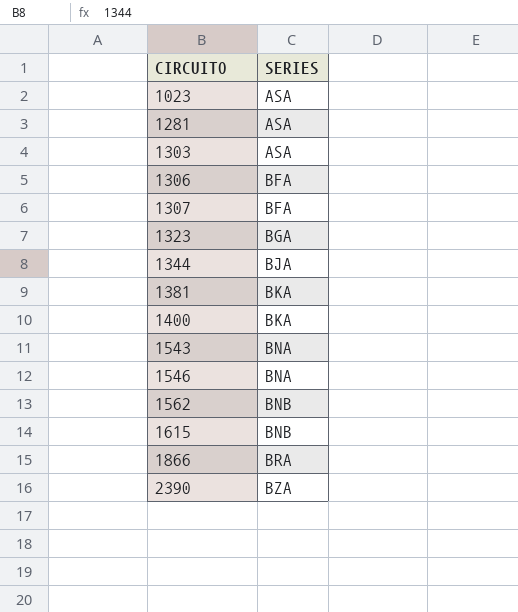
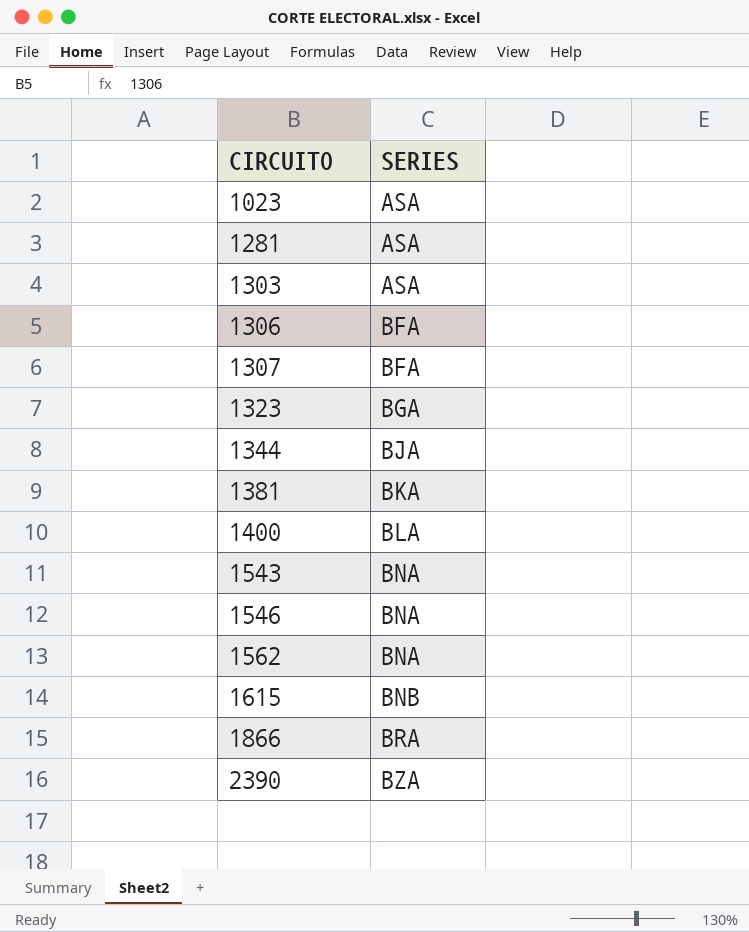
1400 | SERIES: BKA -> BLA
1562 | SERIES: BNB -> BNA

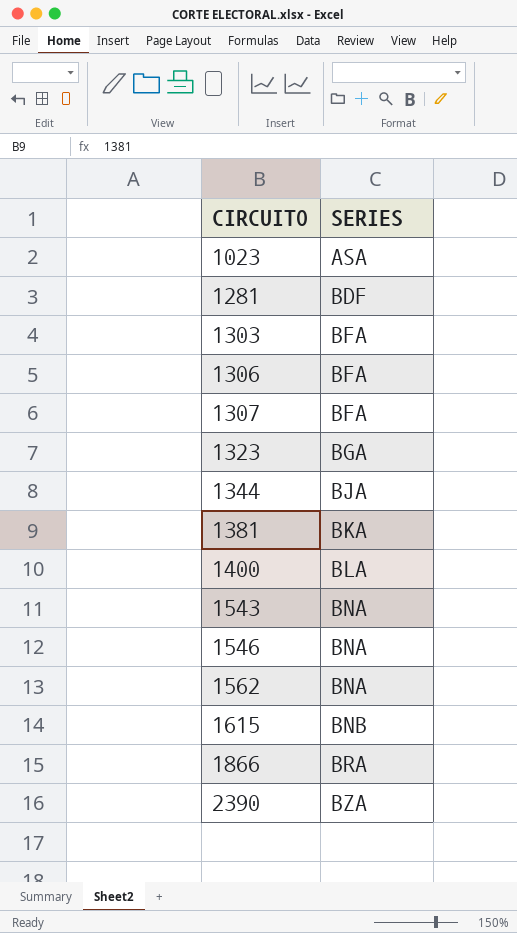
1281 | SERIES: ASA -> BDF
1303 | SERIES: ASA -> BFA

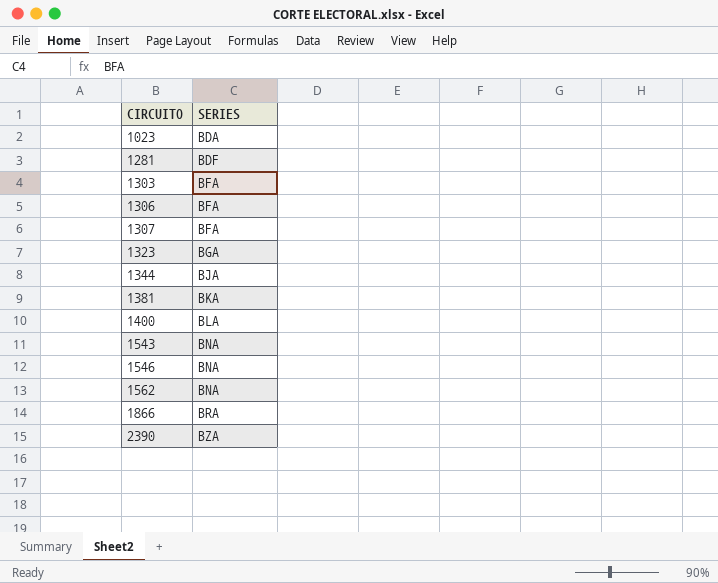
row 1615: BNB -> none
1023 | SERIES: ASA -> BDA

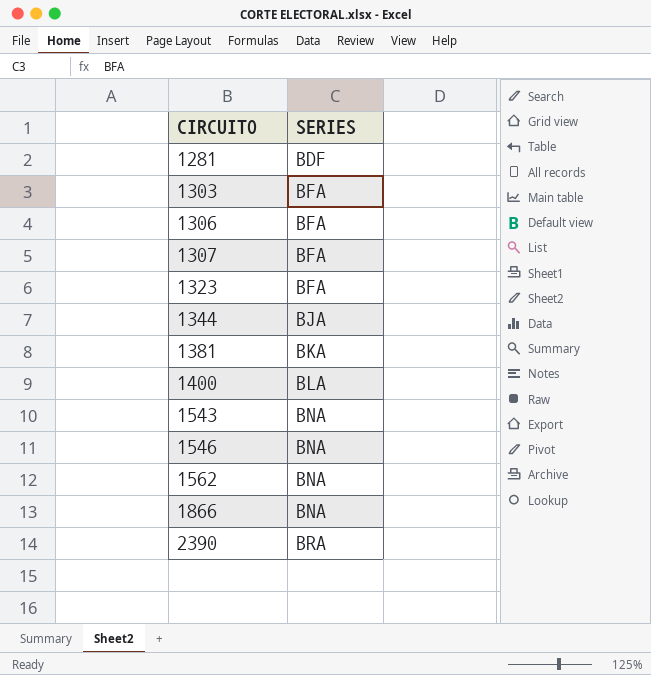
row 1023: BDA -> none
1323 | SERIES: BGA -> BFA
1866 | SERIES: BRA -> BNA
2390 | SERIES: BZA -> BRA

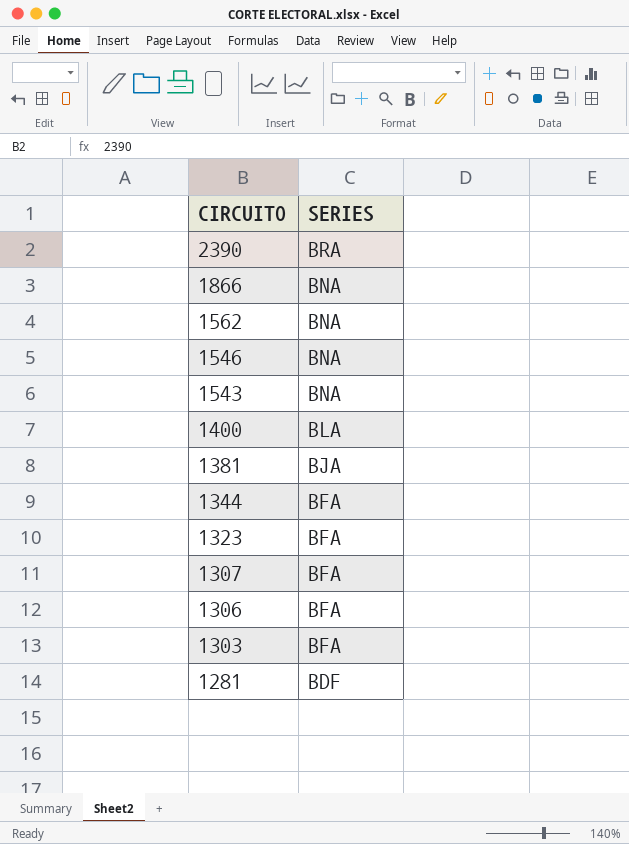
row order: CIRCUITO ascending -> CIRCUITO descending
1381 | SERIES: BKA -> BJA
1344 | SERIES: BJA -> BFA

